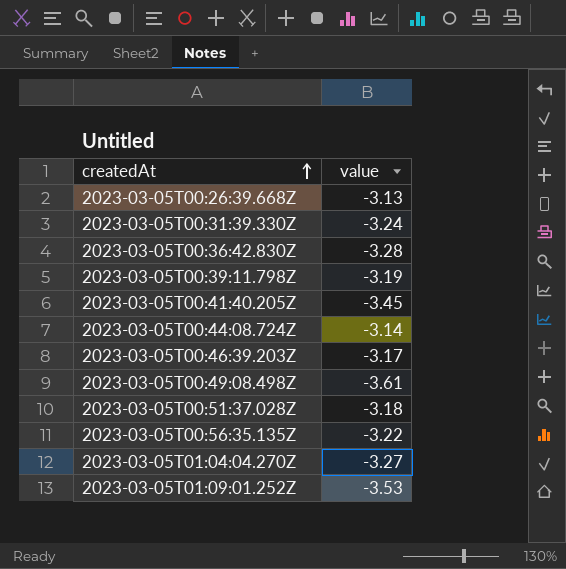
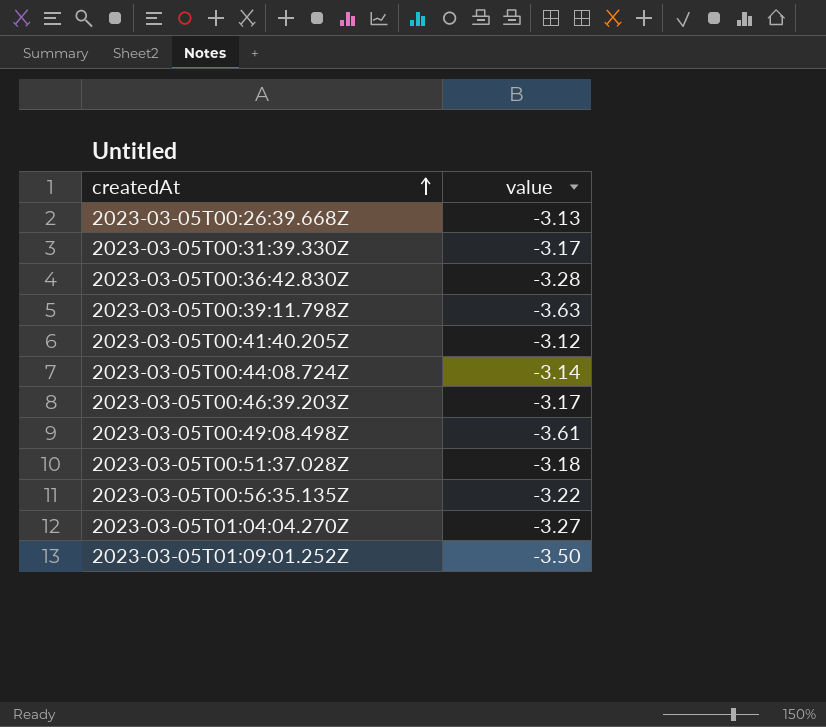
2023-03-05T00:31:39.330Z | value: -3.24 -> -3.17
2023-03-05T00:39:11.798Z | value: -3.19 -> -3.63
2023-03-05T00:41:40.205Z | value: -3.45 -> -3.12
2023-03-05T01:09:01.252Z | value: -3.53 -> -3.50

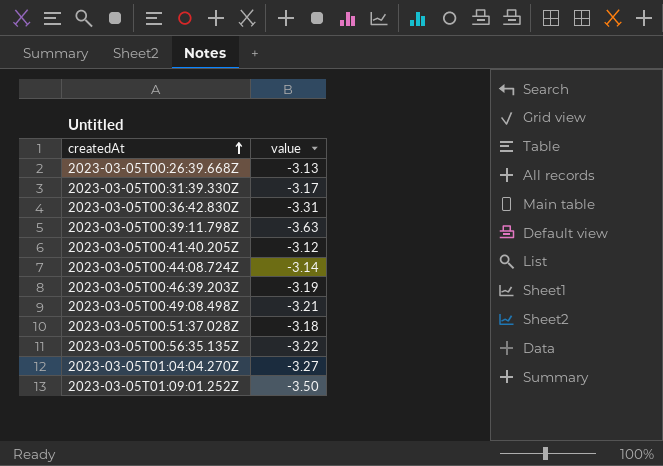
2023-03-05T00:36:42.830Z | value: -3.28 -> -3.31
2023-03-05T00:46:39.203Z | value: -3.17 -> -3.19
2023-03-05T00:49:08.498Z | value: -3.61 -> -3.21

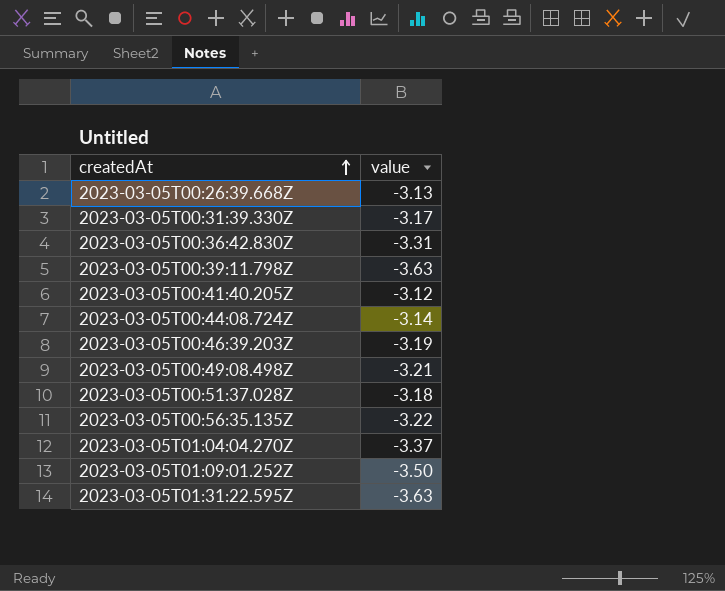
2023-03-05T01:04:04.270Z | value: -3.27 -> -3.37
row 2023-03-05T01:31:22.595Z: none -> -3.63

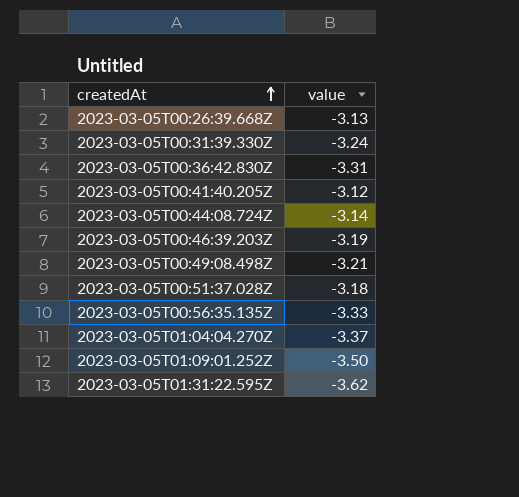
row 2023-03-05T00:39:11.798Z: -3.63 -> none
2023-03-05T00:31:39.330Z | value: -3.17 -> -3.24
2023-03-05T00:56:35.135Z | value: -3.22 -> -3.33
2023-03-05T01:31:22.595Z | value: -3.63 -> -3.62

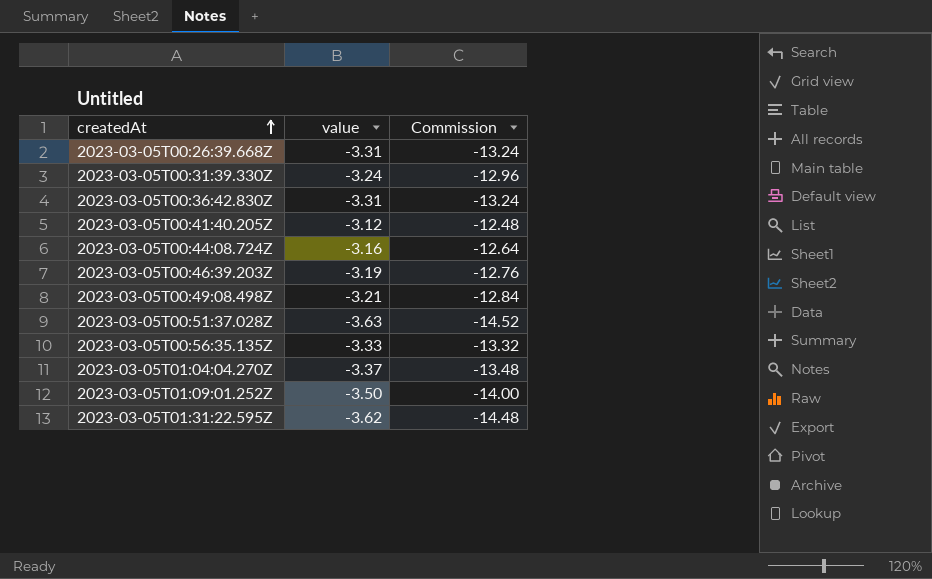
column Commission | formula: none -> [value] * 4
2023-03-05T00:26:39.668Z | value: -3.13 -> -3.31
2023-03-05T00:44:08.724Z | value: -3.14 -> -3.16
2023-03-05T00:51:37.028Z | value: -3.18 -> -3.63

